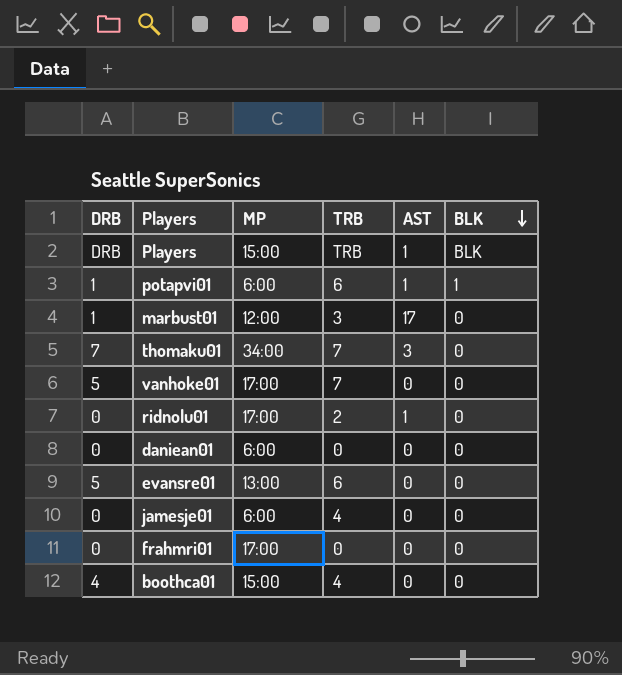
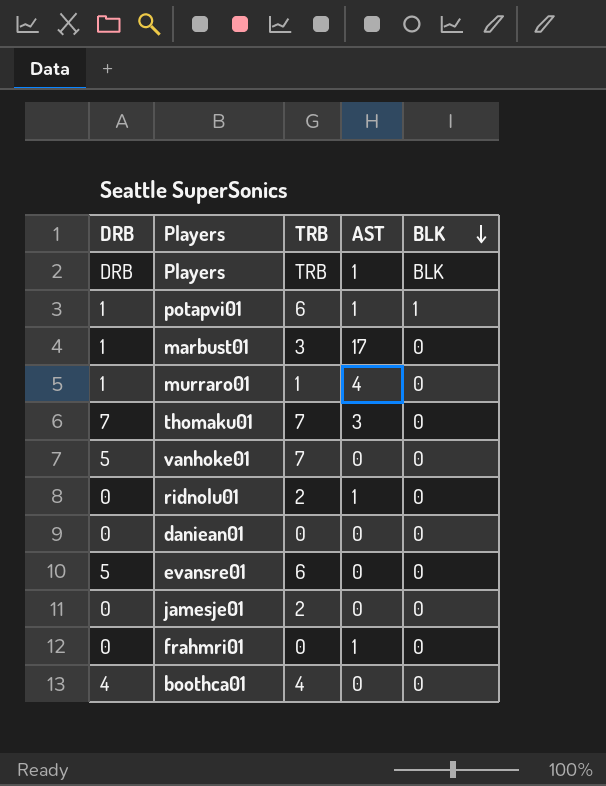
column MP | position: 3 -> none
row murraro01: none -> 1 | 1 | 4 | 0
jamesje01 | TRB: 4 -> 2
frahmri01 | AST: 0 -> 1

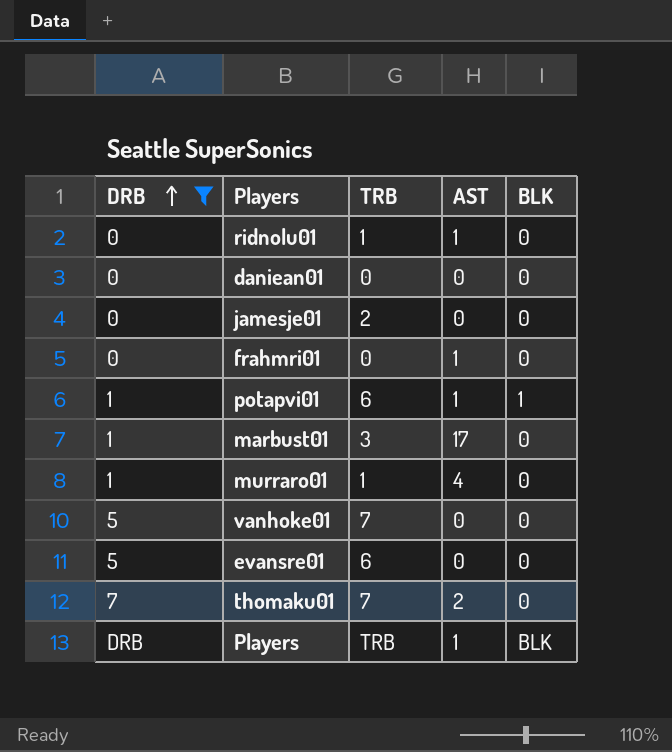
filter: none -> DRB != 4
row order: BLK descending -> DRB ascending
ridnolu01 | TRB: 2 -> 1
thomaku01 | AST: 3 -> 2

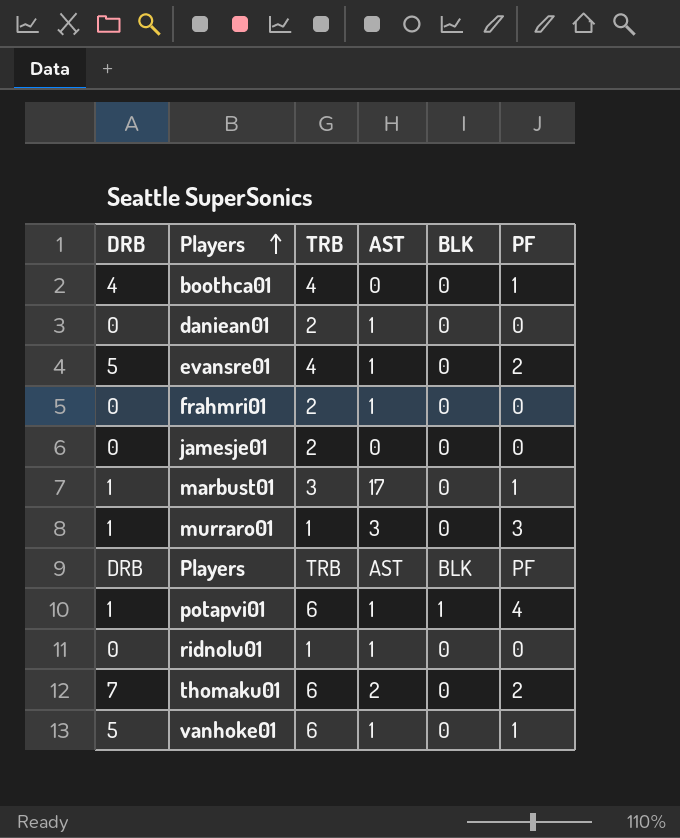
filter: DRB != 4 -> none
row order: DRB ascending -> Players ascending
column PF | position: none -> 6
daniean01 | TRB: 0 -> 2
daniean01 | AST: 0 -> 1
evansre01 | TRB: 6 -> 4
evansre01 | AST: 0 -> 1
frahmri01 | TRB: 0 -> 2
murraro01 | AST: 4 -> 3
Players | AST: 1 -> AST
thomaku01 | TRB: 7 -> 6
vanhoke01 | TRB: 7 -> 6
vanhoke01 | AST: 0 -> 1

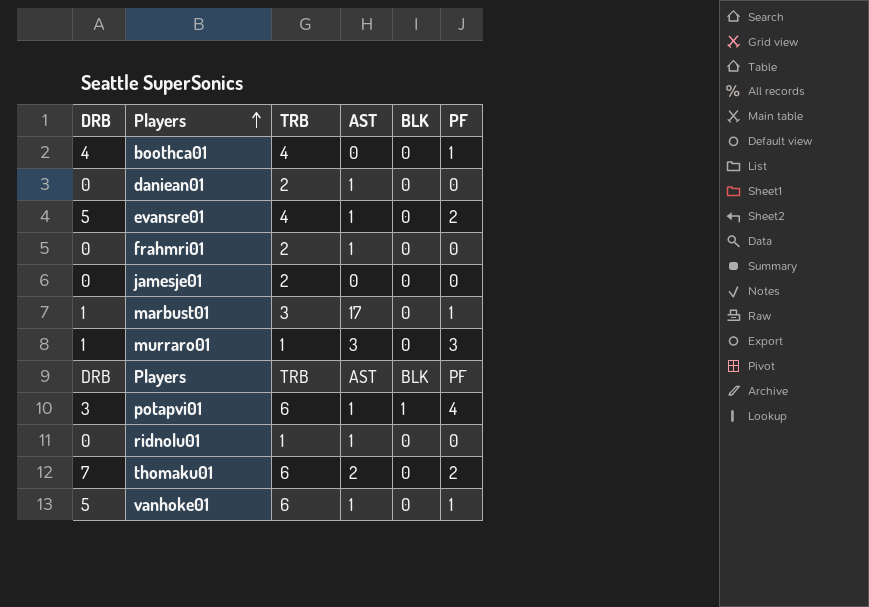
potapvi01 | DRB: 1 -> 3

